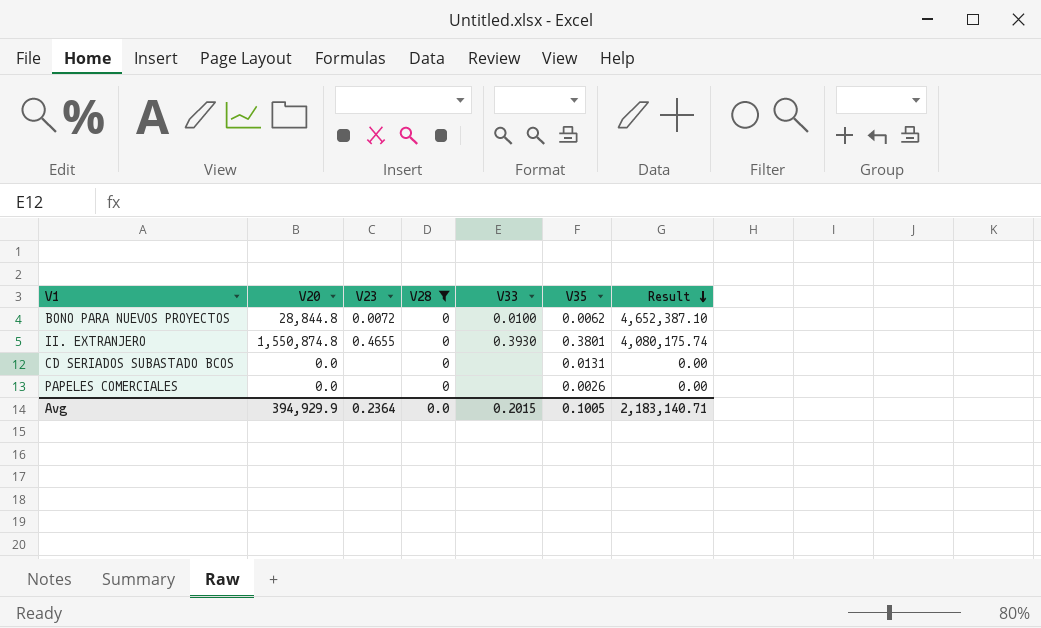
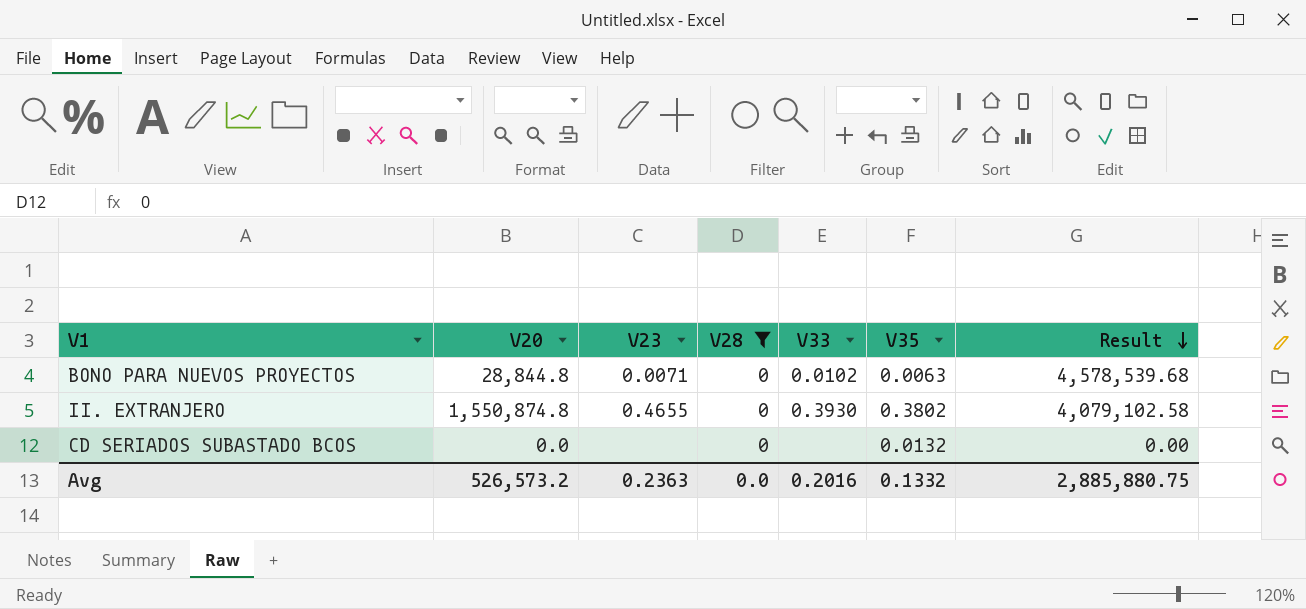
row PAPELES COMERCIALES: 0.0 | none | 0 | none | 0.0026 | 0.00 -> none
BONO PARA NUEVOS PROYECTOS | V23: 0.0072 -> 0.0071
BONO PARA NUEVOS PROYECTOS | V33: 0.0100 -> 0.0102
BONO PARA NUEVOS PROYECTOS | V35: 0.0062 -> 0.0063
BONO PARA NUEVOS PROYECTOS | Result: 4,652,387.10 -> 4,578,539.68
II. EXTRANJERO | V35: 0.3801 -> 0.3802
II. EXTRANJERO | Result: 4,080,175.74 -> 4,079,102.58
CD SERIADOS SUBASTADO BCOS | V35: 0.0131 -> 0.0132
Avg | V20: 394,929.9 -> 526,573.2
Avg | V23: 0.2364 -> 0.2363
Avg | V33: 0.2015 -> 0.2016
Avg | V35: 0.1005 -> 0.1332
Avg | Result: 2,183,140.71 -> 2,885,880.75

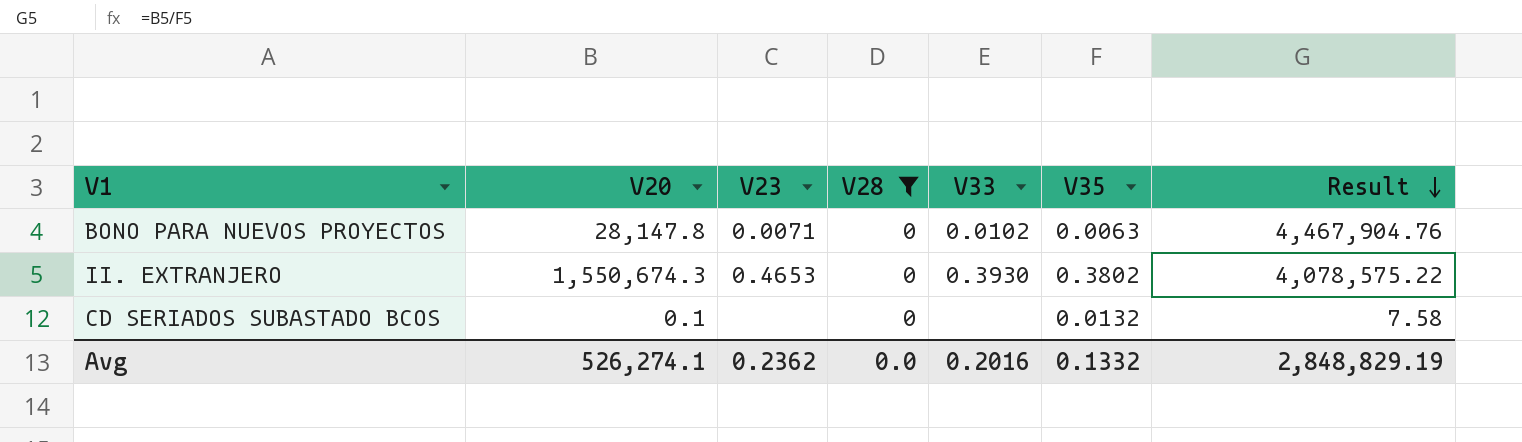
BONO PARA NUEVOS PROYECTOS | V20: 28,844.8 -> 28,147.8
BONO PARA NUEVOS PROYECTOS | Result: 4,578,539.68 -> 4,467,904.76
II. EXTRANJERO | V20: 1,550,874.8 -> 1,550,674.3
II. EXTRANJERO | V23: 0.4655 -> 0.4653
II. EXTRANJERO | Result: 4,079,102.58 -> 4,078,575.22
CD SERIADOS SUBASTADO BCOS | V20: 0.0 -> 0.1
CD SERIADOS SUBASTADO BCOS | Result: 0.00 -> 7.58
Avg | V20: 526,573.2 -> 526,274.1
Avg | V23: 0.2363 -> 0.2362
Avg | Result: 2,885,880.75 -> 2,848,829.19

